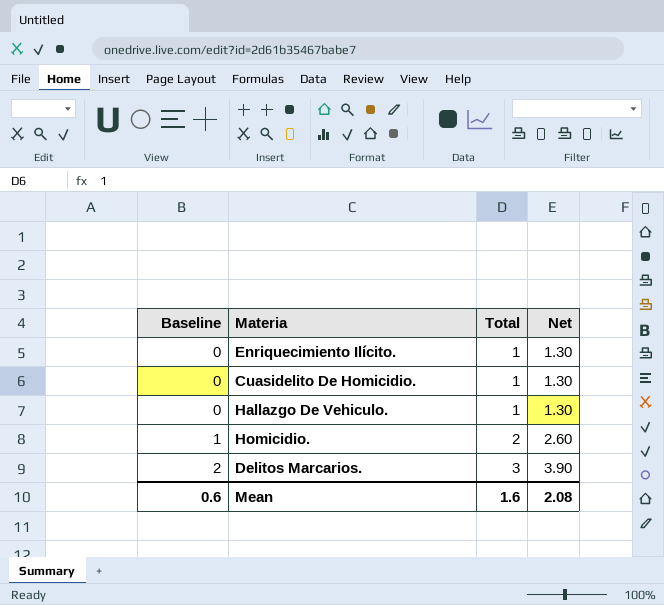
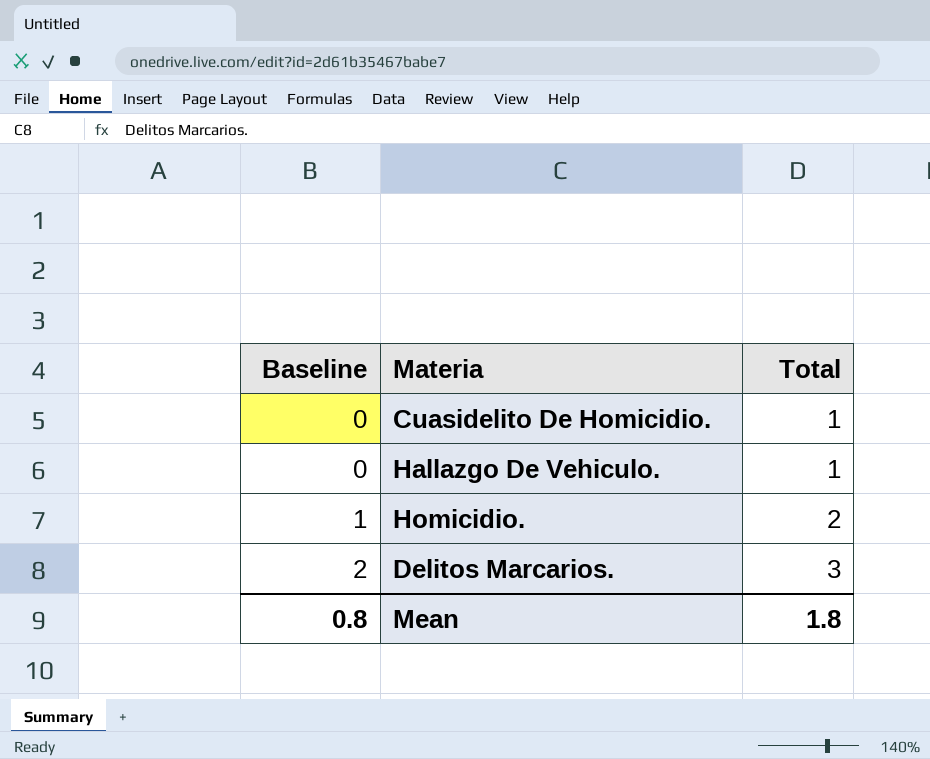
column Net | formula: [Total] * 1.3 -> none
row Enriquecimiento Ilícito.: 0 | 1 | 1.30 -> none
Mean | Baseline: 0.6 -> 0.8
Mean | Total: 1.6 -> 1.8

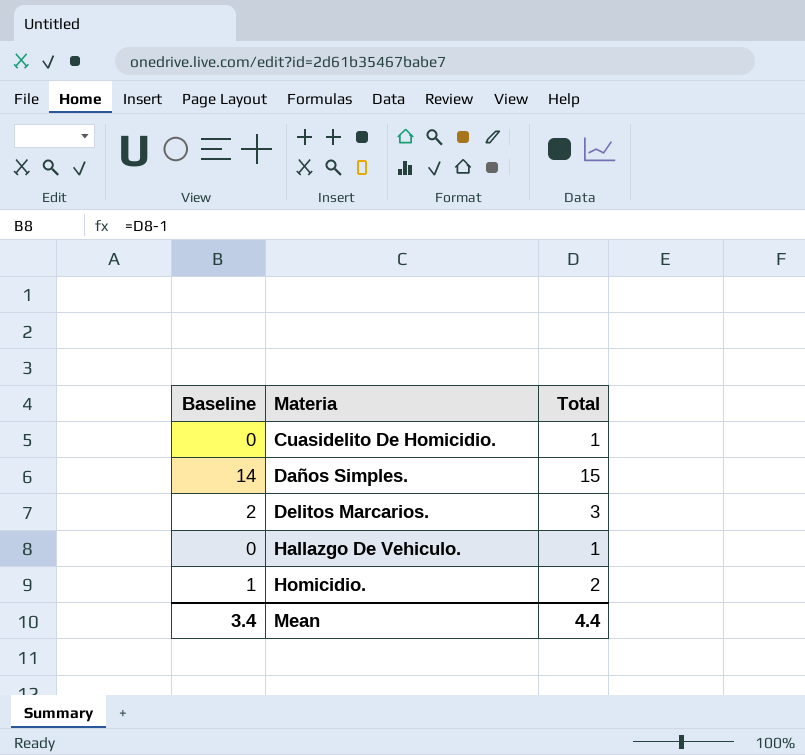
row order: Baseline ascending -> Materia ascending
row Daños Simples.: none -> 14 | 15
Mean | Baseline: 0.8 -> 3.4
Mean | Total: 1.8 -> 4.4

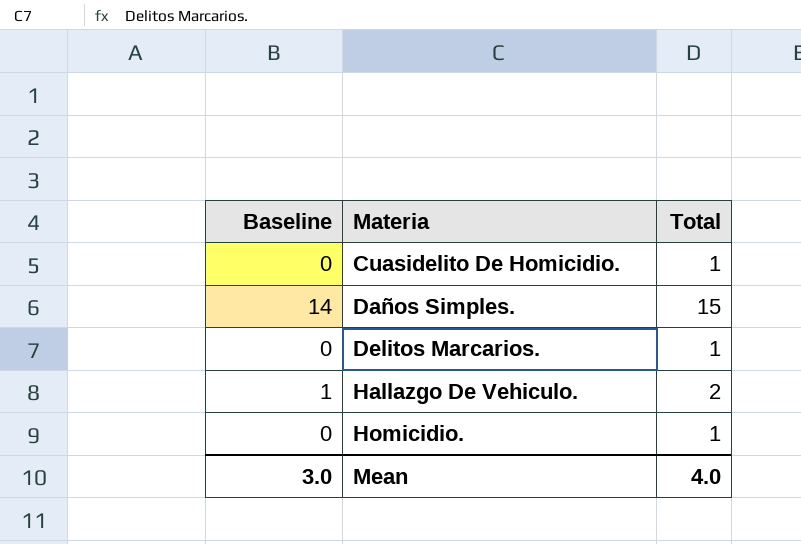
Delitos Marcarios. | Baseline: 2 -> 0
Delitos Marcarios. | Total: 3 -> 1
Hallazgo De Vehiculo. | Baseline: 0 -> 1
Hallazgo De Vehiculo. | Total: 1 -> 2
Homicidio. | Baseline: 1 -> 0
Homicidio. | Total: 2 -> 1
Mean | Baseline: 3.4 -> 3.0
Mean | Total: 4.4 -> 4.0

